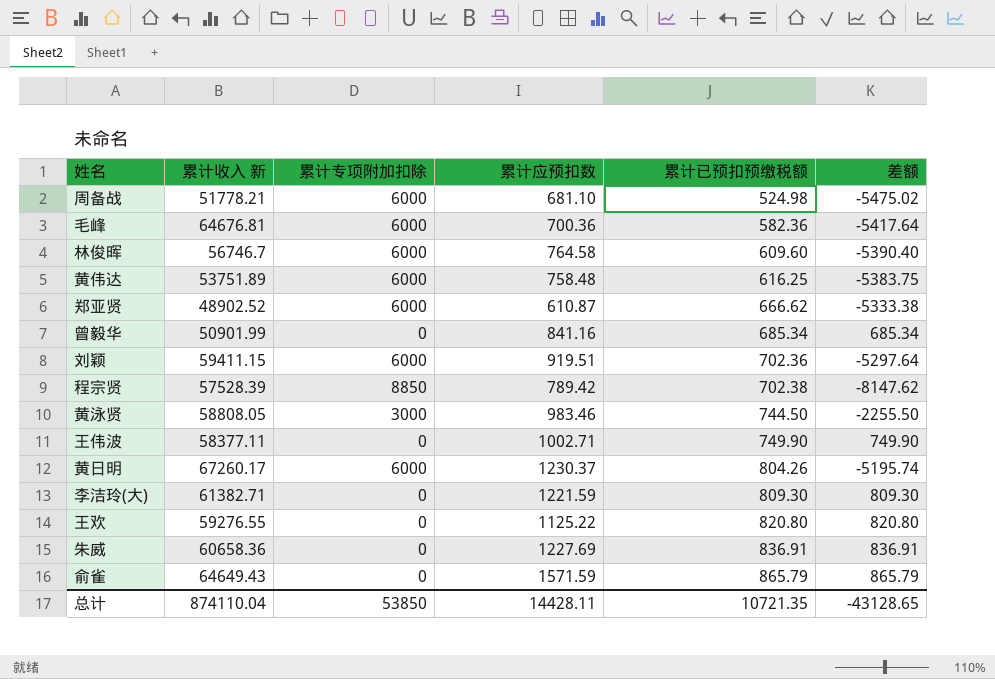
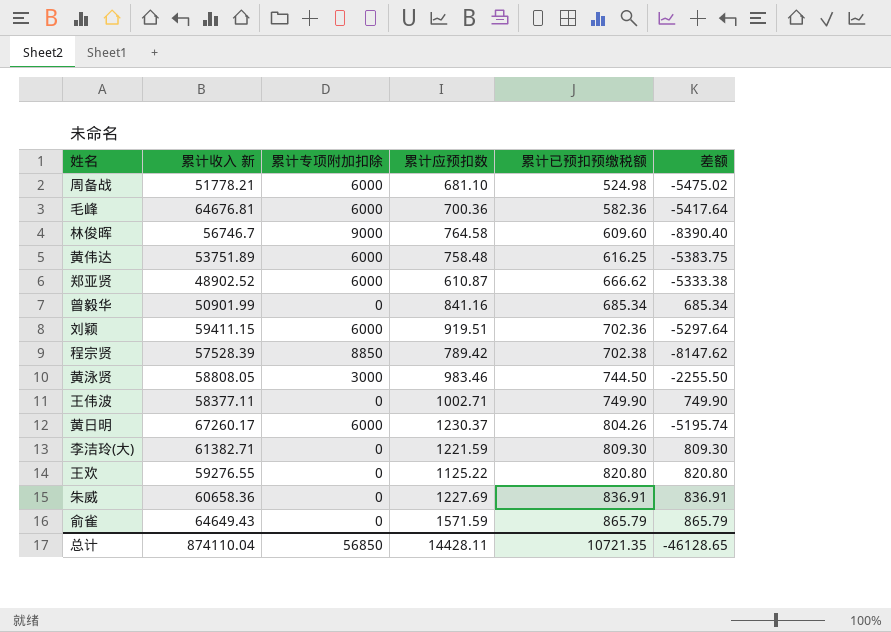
林俊晖 | 累计专项附加扣除: 6000 -> 9000
林俊晖 | 差额: -5390.40 -> -8390.40
总计 | 累计专项附加扣除: 53850 -> 56850
总计 | 差额: -43128.65 -> -46128.65

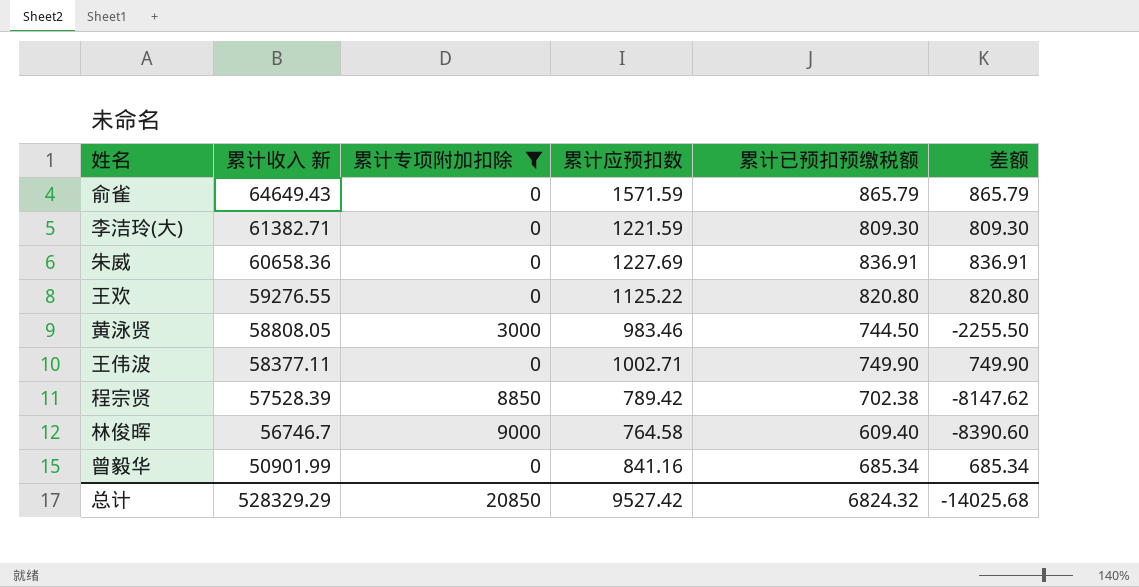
filter: none -> 累计专项附加扣除 != 6000
row order: 累计已预扣预缴税额 ascending -> 累计收入 新 descending
林俊晖 | 累计已预扣预缴税额: 609.60 -> 609.40
林俊晖 | 差额: -8390.40 -> -8390.60
总计 | 累计收入 新: 874110.04 -> 528329.29
总计 | 累计专项附加扣除: 56850 -> 20850
总计 | 累计应预扣数: 14428.11 -> 9527.42
总计 | 累计已预扣预缴税额: 10721.35 -> 6824.32
总计 | 差额: -46128.65 -> -14025.68

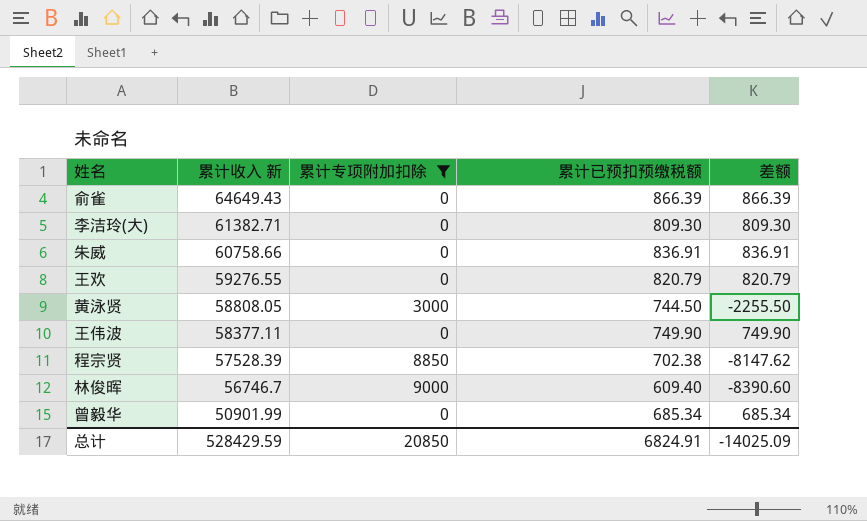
column 累计应预扣数 | position: 4 -> none
俞雀 | 累计已预扣预缴税额: 865.79 -> 866.39
俞雀 | 差额: 865.79 -> 866.39
朱威 | 累计收入 新: 60658.36 -> 60758.66
王欢 | 累计已预扣预缴税额: 820.80 -> 820.79
王欢 | 差额: 820.80 -> 820.79
总计 | 累计收入 新: 528329.29 -> 528429.59
总计 | 累计已预扣预缴税额: 6824.32 -> 6824.91
总计 | 差额: -14025.68 -> -14025.09

